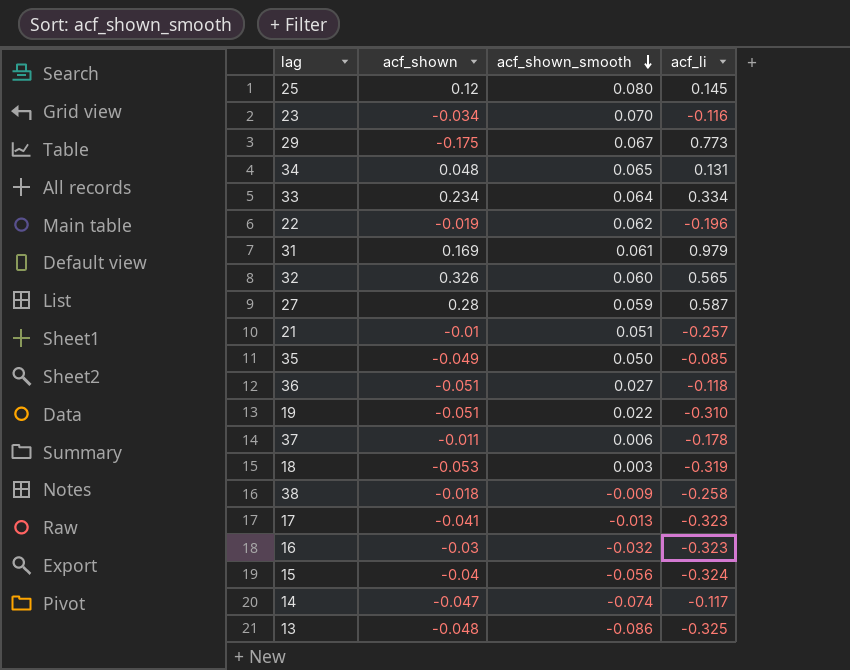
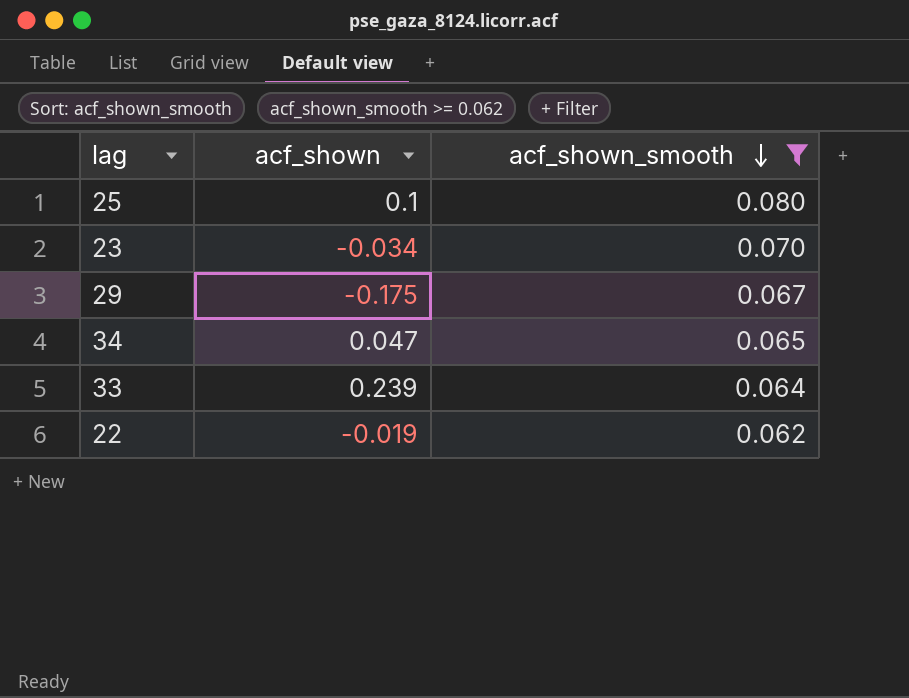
filter: none -> acf_shown_smooth >= 0.062
column acf_li | position: 4 -> none
25 | acf_shown: 0.12 -> 0.1
34 | acf_shown: 0.048 -> 0.047
33 | acf_shown: 0.234 -> 0.239

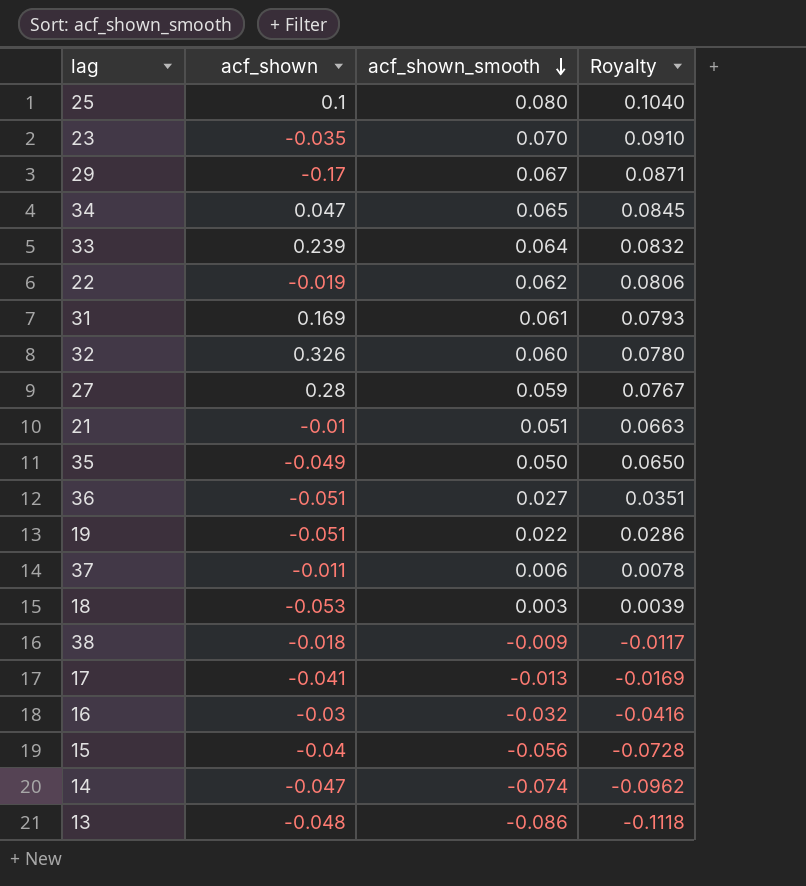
filter: acf_shown_smooth >= 0.062 -> none
column Royalty | formula: none -> [acf_shown_smooth] * 1.3
23 | acf_shown: -0.034 -> -0.035
29 | acf_shown: -0.175 -> -0.17

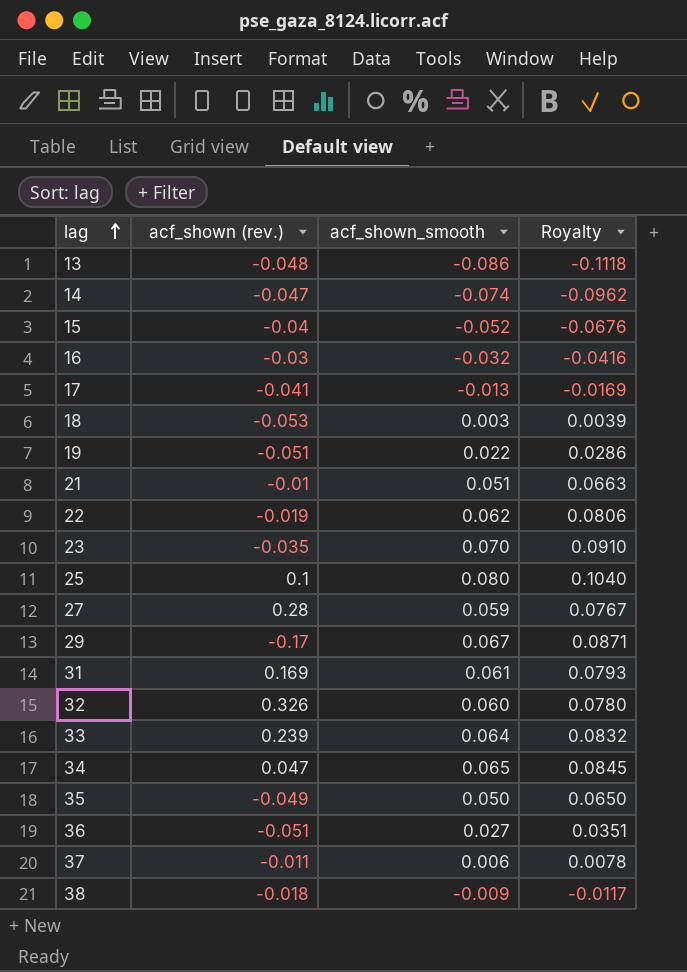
row order: acf_shown_smooth descending -> lag ascending
column name: acf_shown -> acf_shown (rev.)
15 | acf_shown_smooth: -0.056 -> -0.052
15 | Royalty: -0.0728 -> -0.0676

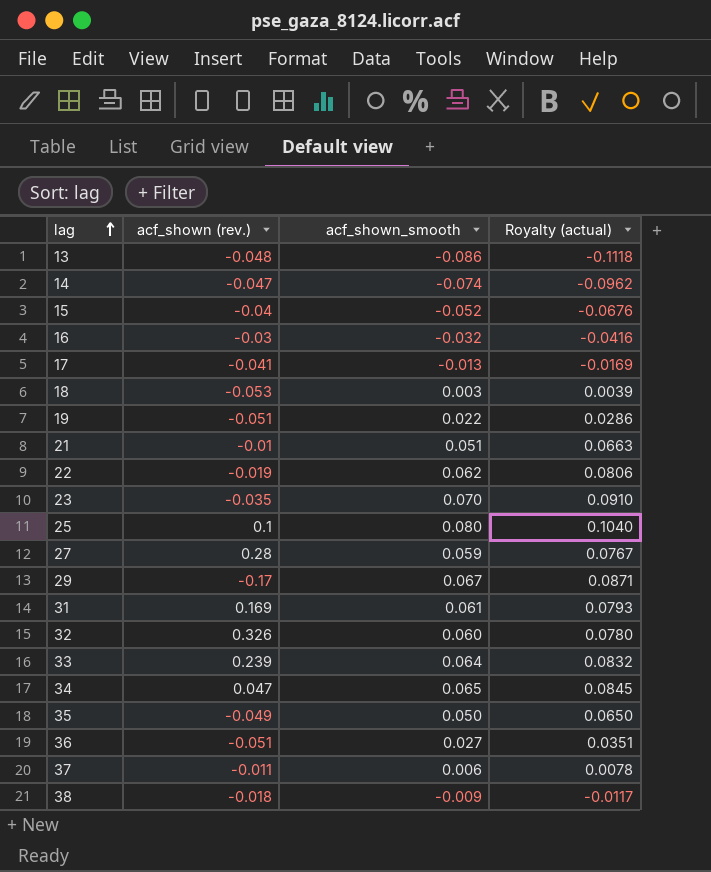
column name: Royalty -> Royalty (actual)

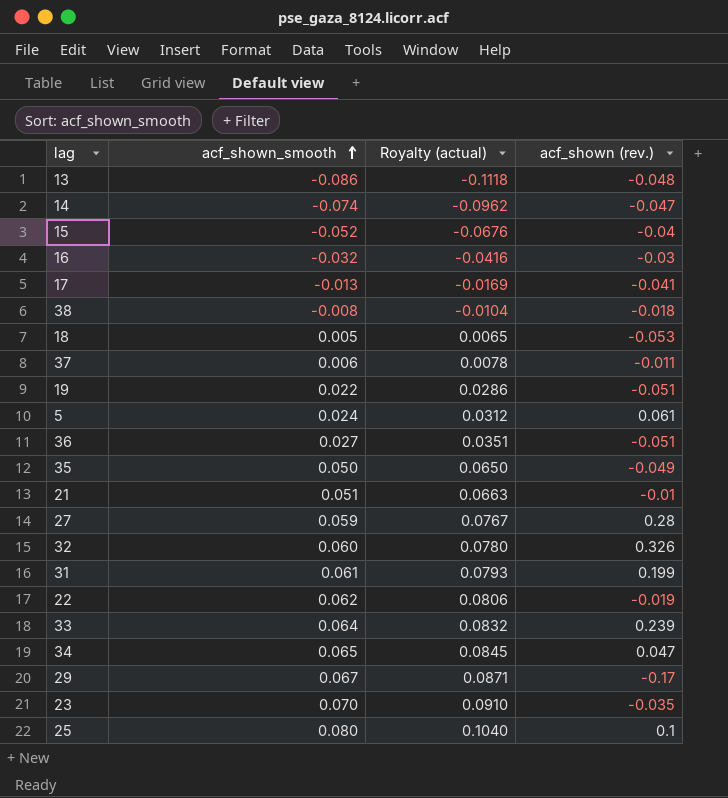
row order: lag ascending -> acf_shown_smooth ascending
column acf_shown (rev.) | position: 2 -> 4
38 | acf_shown_smooth: -0.009 -> -0.008
38 | Royalty (actual): -0.0117 -> -0.0104
18 | acf_shown_smooth: 0.003 -> 0.005
18 | Royalty (actual): 0.0039 -> 0.0065
row 5: none -> 0.024 | 0.0312 | 0.061
31 | acf_shown (rev.): 0.169 -> 0.199

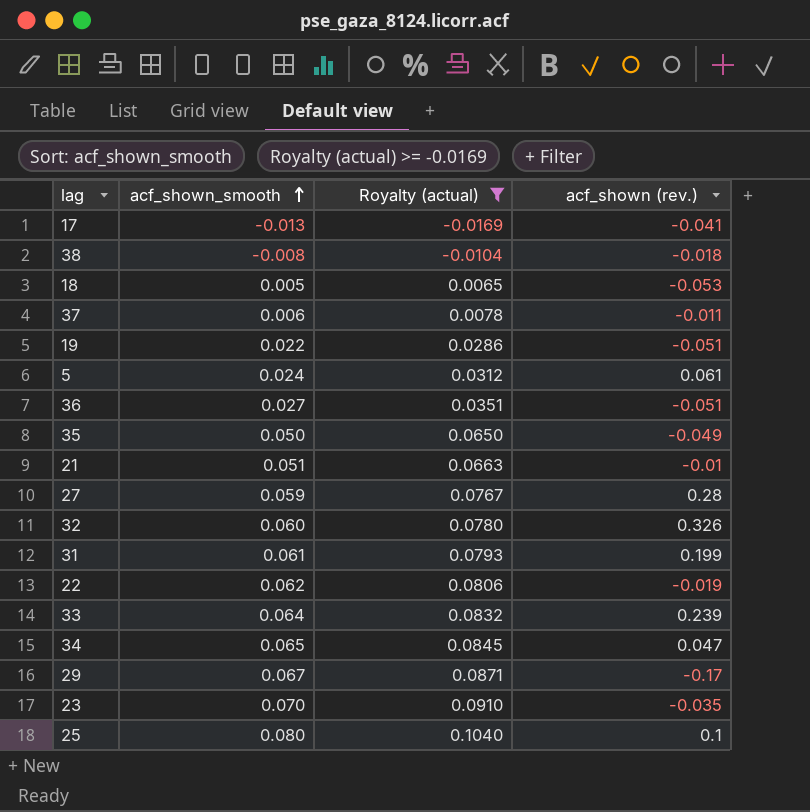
filter: none -> Royalty (actual) >= -0.0169

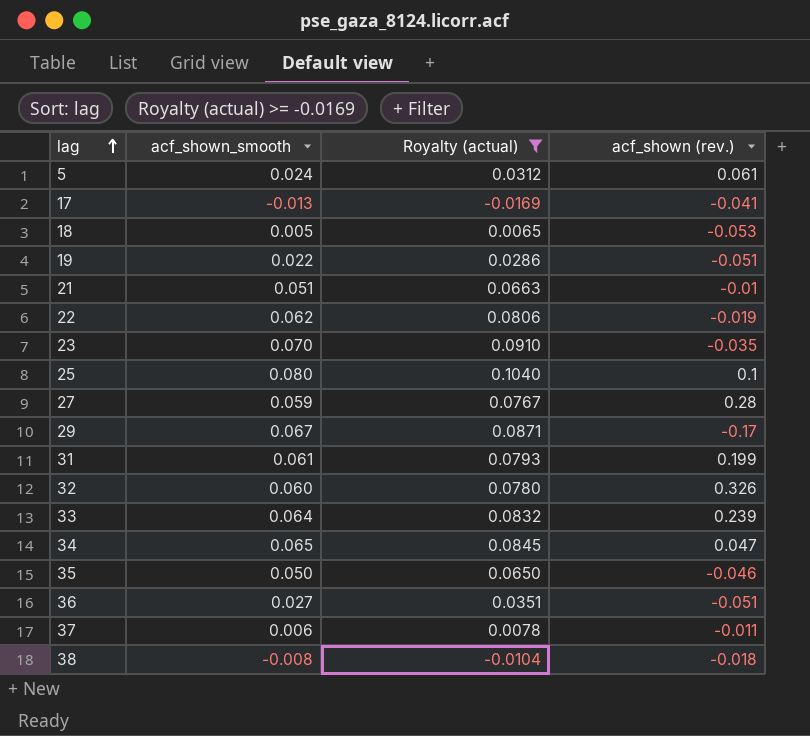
row order: acf_shown_smooth ascending -> lag ascending
35 | acf_shown (rev.): -0.049 -> -0.046

